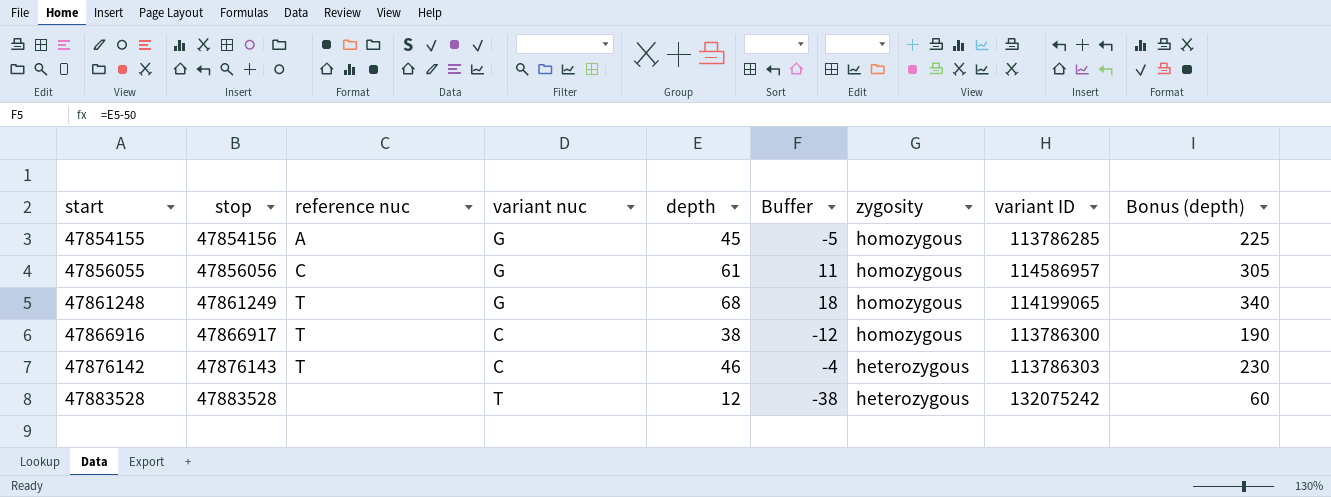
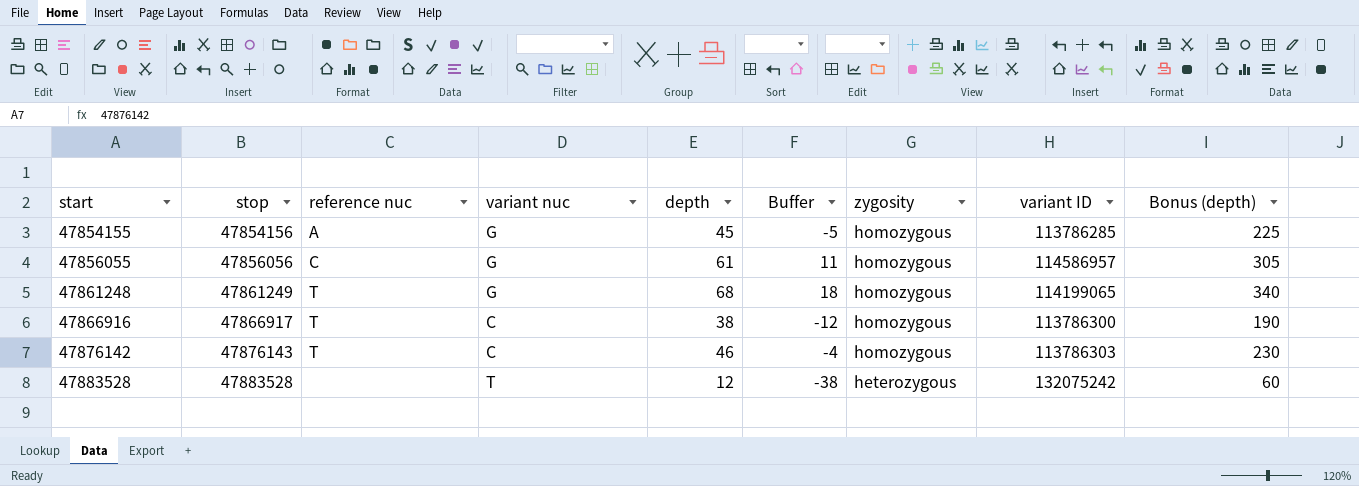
47876142 | zygosity: heterozygous -> homozygous

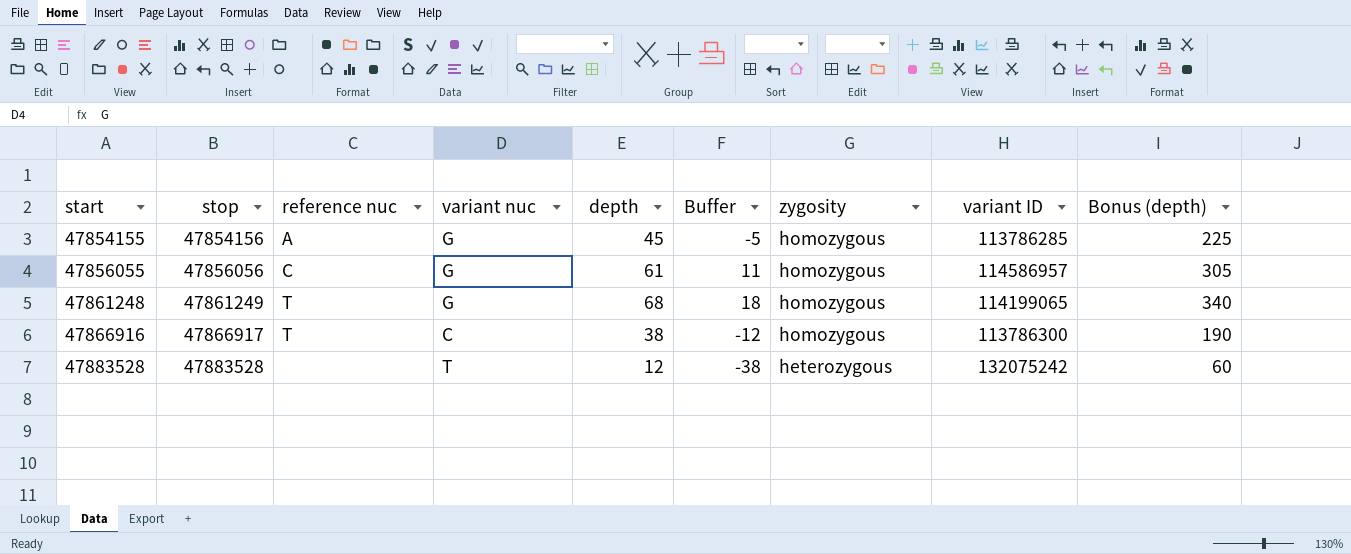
row 47876142: 47876143 | T | C | 46 | -4 | homozygous | 113786303 | 230 -> none

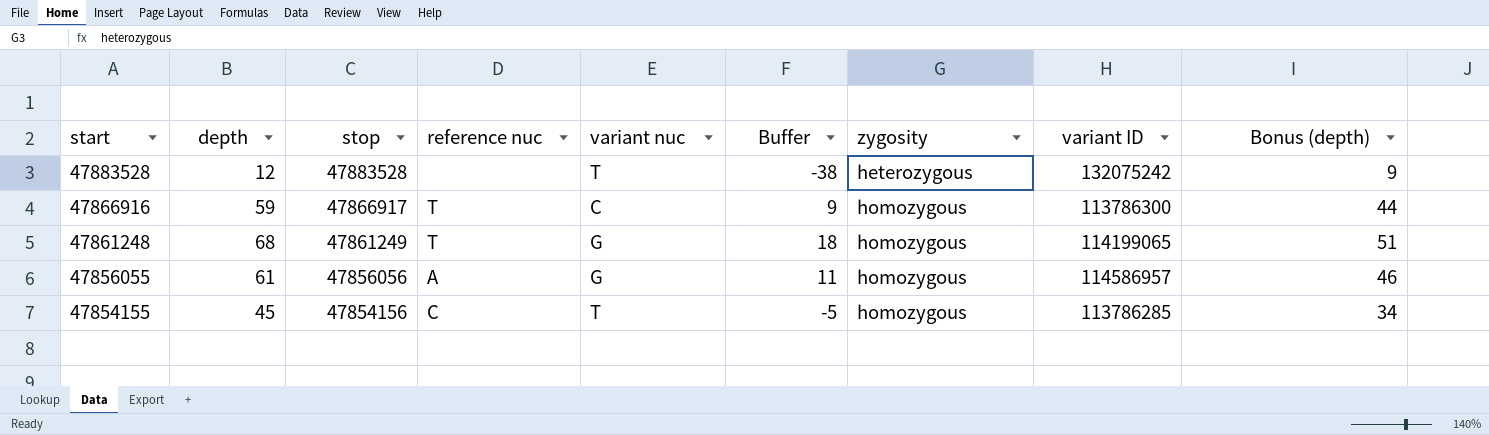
row order: start ascending -> start descending
column depth | position: 5 -> 2
column Bonus (depth) | formula: [depth] * 5 -> [depth] * 0.75
47866916 | depth: 38 -> 59
47866916 | Buffer: -12 -> 9
47856055 | reference nuc: C -> A
47854155 | reference nuc: A -> C
47854155 | variant nuc: G -> T

